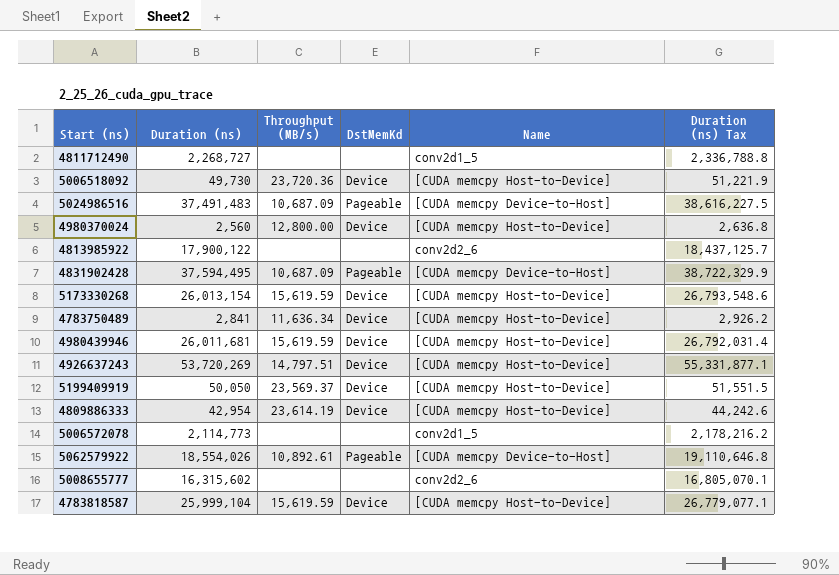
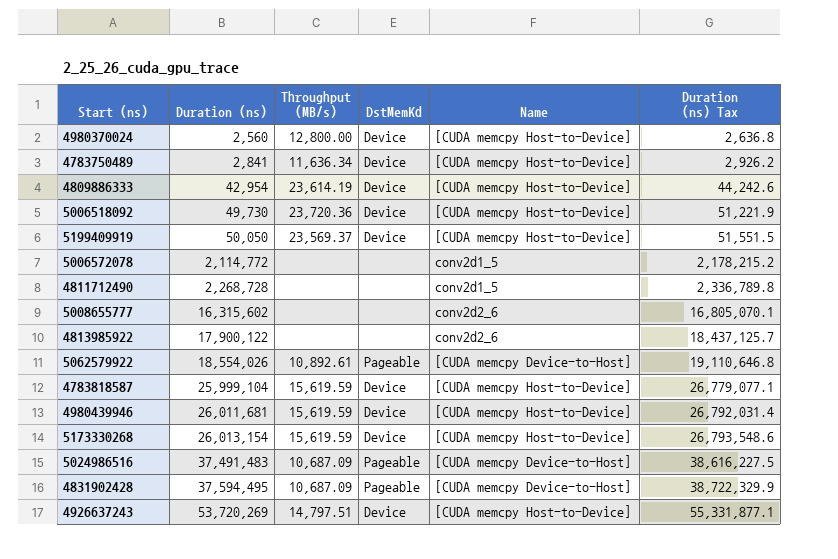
row order: none -> Duration (ns) ascending
5006572078 | Duration (ns): 2,114,773 -> 2,114,772
5006572078 | Duration (ns) Tax: 2,178,216.2 -> 2,178,215.2
4811712490 | Duration (ns): 2,268,727 -> 2,268,728
4811712490 | Duration (ns) Tax: 2,336,788.8 -> 2,336,789.8

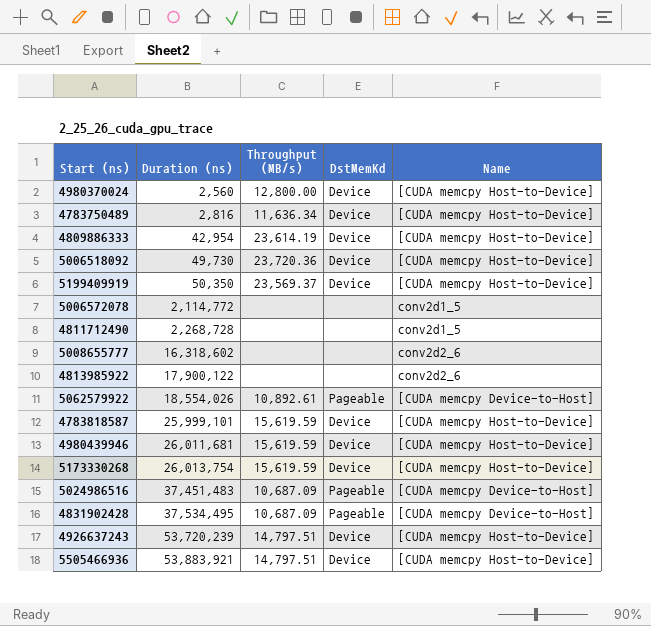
column Duration (ns) Tax | formula: [Duration (ns)] * 1.03 -> none
4783750489 | Duration (ns): 2,841 -> 2,816
5199409919 | Duration (ns): 50,050 -> 50,350
5008655777 | Duration (ns): 16,315,602 -> 16,318,602
4783818587 | Duration (ns): 25,999,104 -> 25,999,101
5173330268 | Duration (ns): 26,013,154 -> 26,013,754
5024986516 | Duration (ns): 37,491,483 -> 37,451,483
4831902428 | Duration (ns): 37,594,495 -> 37,534,495
4926637243 | Duration (ns): 53,720,269 -> 53,720,239
row 5505466936: none -> 53,883,921 | 14,797.51 | Device | [CUDA memcpy Host-to-Device]

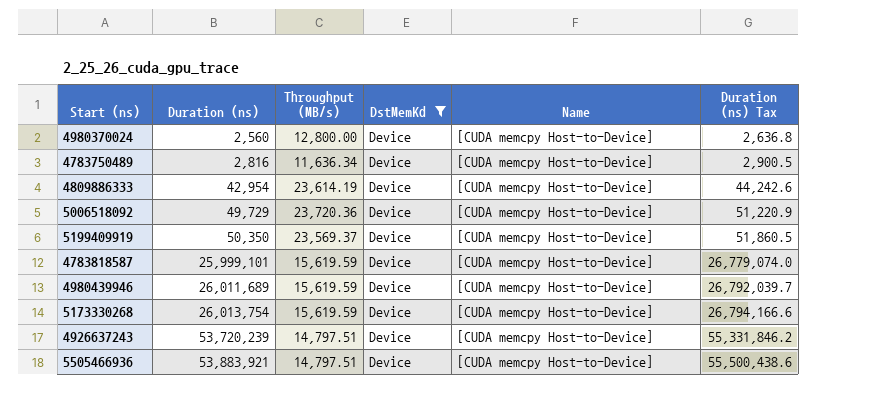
filter: none -> DstMemKd = Device
column Duration (ns) Tax | formula: none -> [Duration (ns)] * 1.03
5006518092 | Duration (ns): 49,730 -> 49,729
4980439946 | Duration (ns): 26,011,681 -> 26,011,689

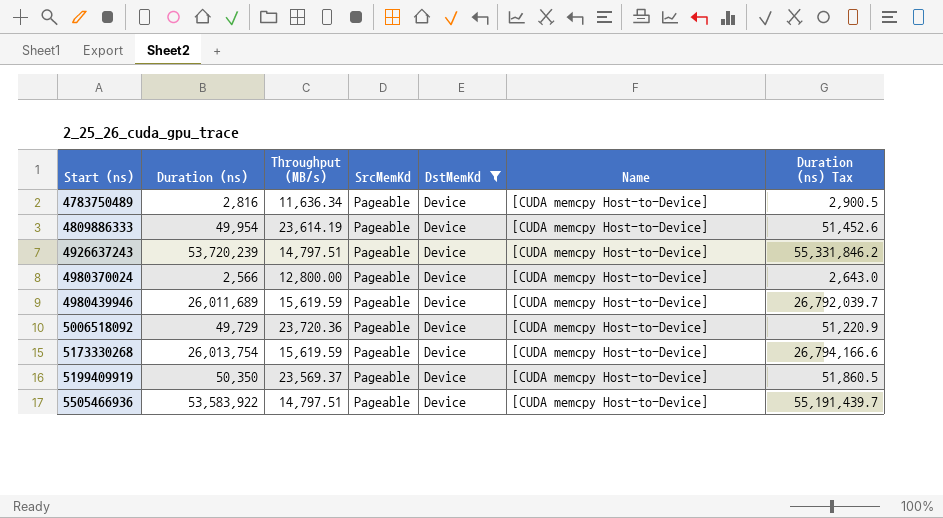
row order: Duration (ns) ascending -> Start (ns) ascending
column SrcMemKd | position: none -> 4
row 4783818587: 25,999,101 | 15,619.59 | Device | [CUDA memcpy Host-to-Device] | 26,779,074.0 -> none
4809886333 | Duration (ns): 42,954 -> 49,954
4809886333 | Duration (ns) Tax: 44,242.6 -> 51,452.6
4980370024 | Duration (ns): 2,560 -> 2,566
4980370024 | Duration (ns) Tax: 2,636.8 -> 2,643.0
5505466936 | Duration (ns): 53,883,921 -> 53,583,922
5505466936 | Duration (ns) Tax: 55,500,438.6 -> 55,191,439.7

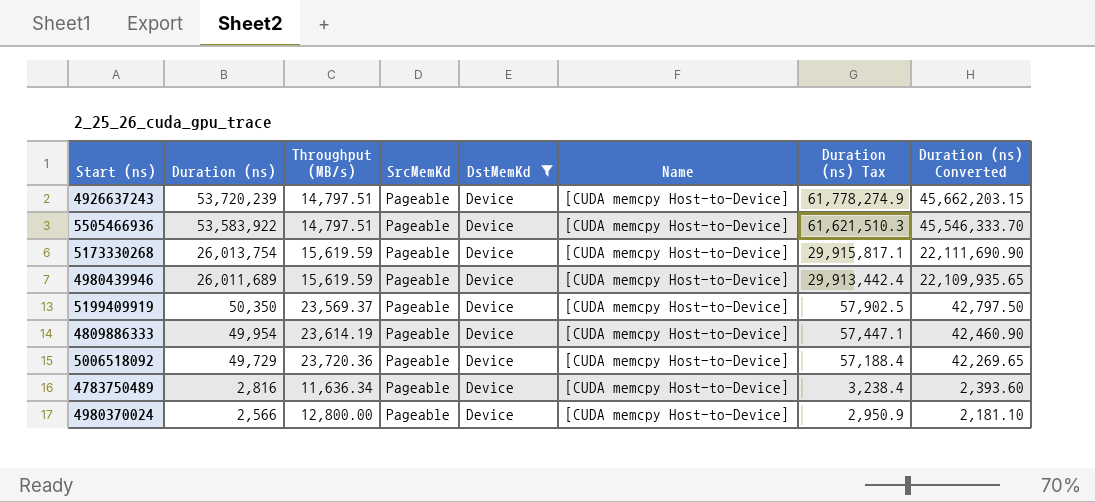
row order: Start (ns) ascending -> Duration (ns) descending
column Duration (ns) Tax | formula: [Duration (ns)] * 1.03 -> [Duration (ns)] * 1.15
column Duration (ns) Converted | formula: none -> [Duration (ns)] * 0.85

